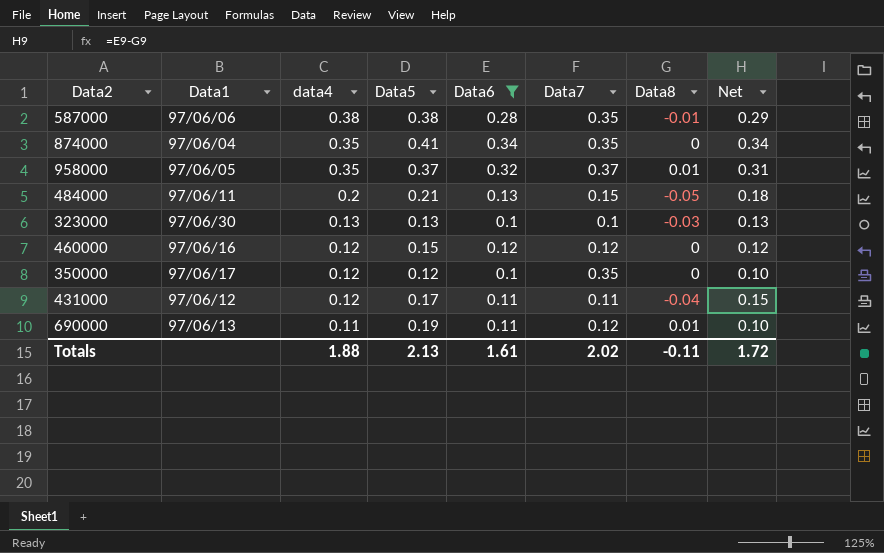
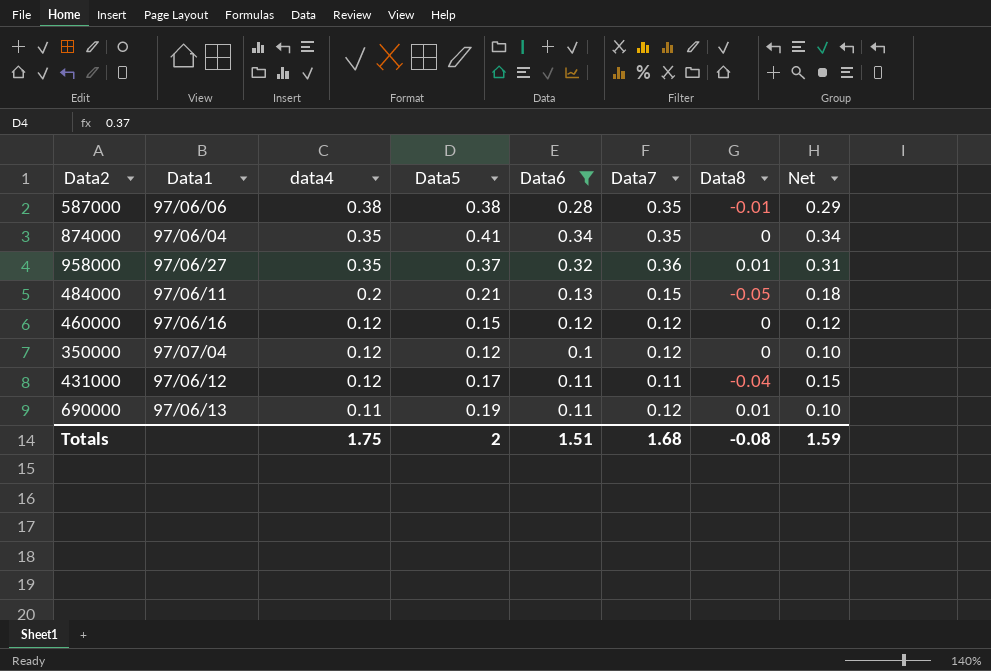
row 323000: 97/06/30 | 0.13 | 0.13 | 0.1 | 0.1 | -0.03 | 0.13 -> none
958000 | Data1: 97/06/05 -> 97/06/27
958000 | Data7: 0.37 -> 0.36
350000 | Data1: 97/06/17 -> 97/07/04
350000 | Data7: 0.35 -> 0.12
Totals | data4: 1.88 -> 1.75
Totals | Data5: 2.13 -> 2
Totals | Data6: 1.61 -> 1.51
Totals | Data7: 2.02 -> 1.68
Totals | Data8: -0.11 -> -0.08
Totals | Net: 1.72 -> 1.59

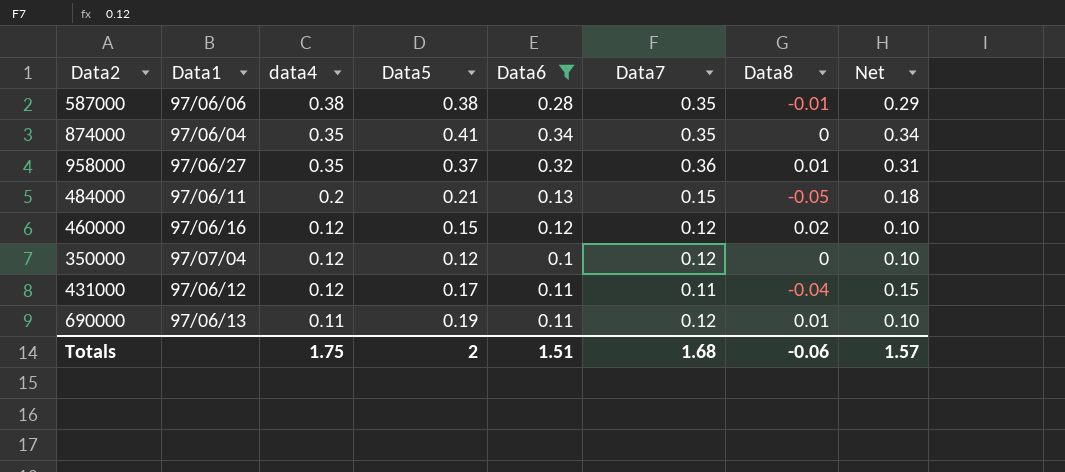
460000 | Data8: 0 -> 0.02
460000 | Net: 0.12 -> 0.10
Totals | Data8: -0.08 -> -0.06
Totals | Net: 1.59 -> 1.57

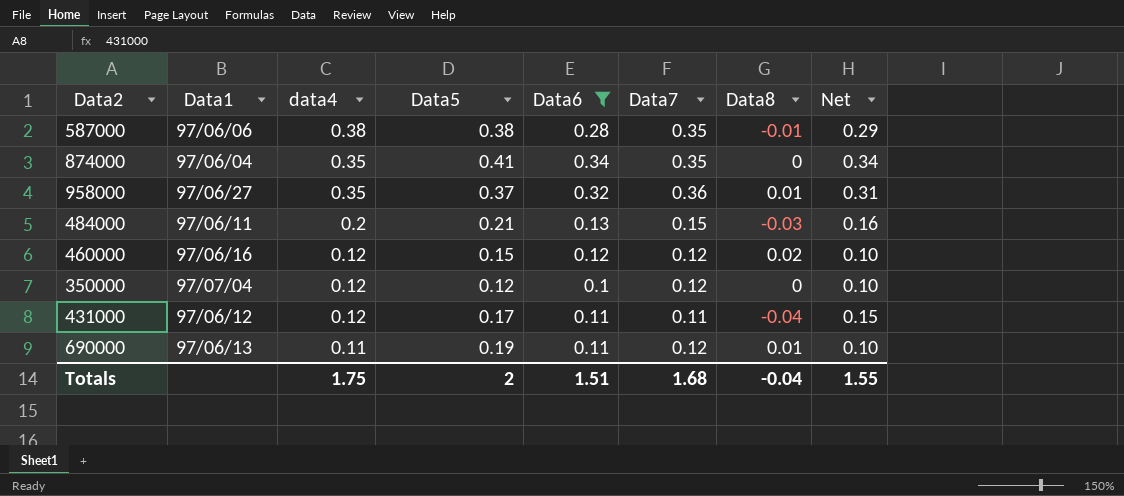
484000 | Data8: -0.05 -> -0.03
484000 | Net: 0.18 -> 0.16
Totals | Data8: -0.06 -> -0.04
Totals | Net: 1.57 -> 1.55

